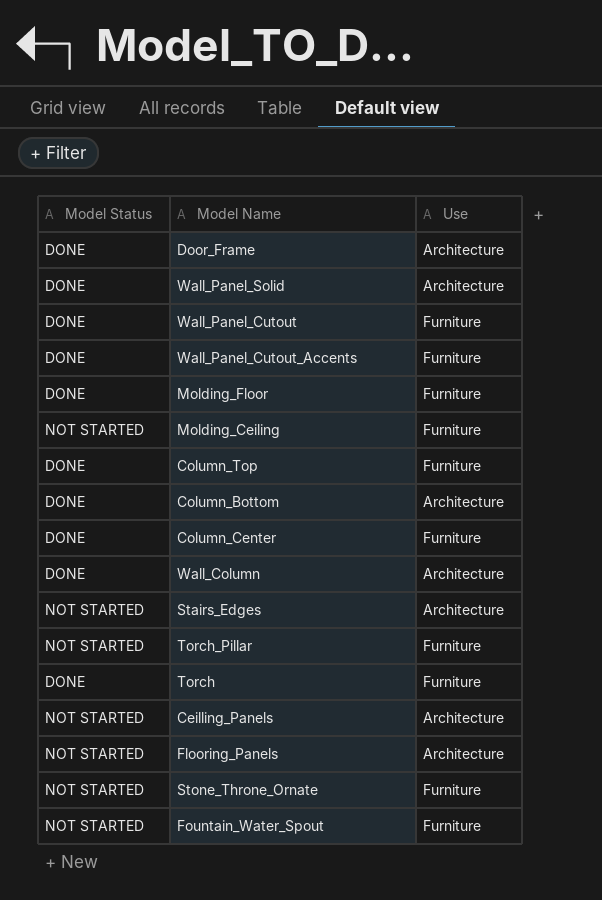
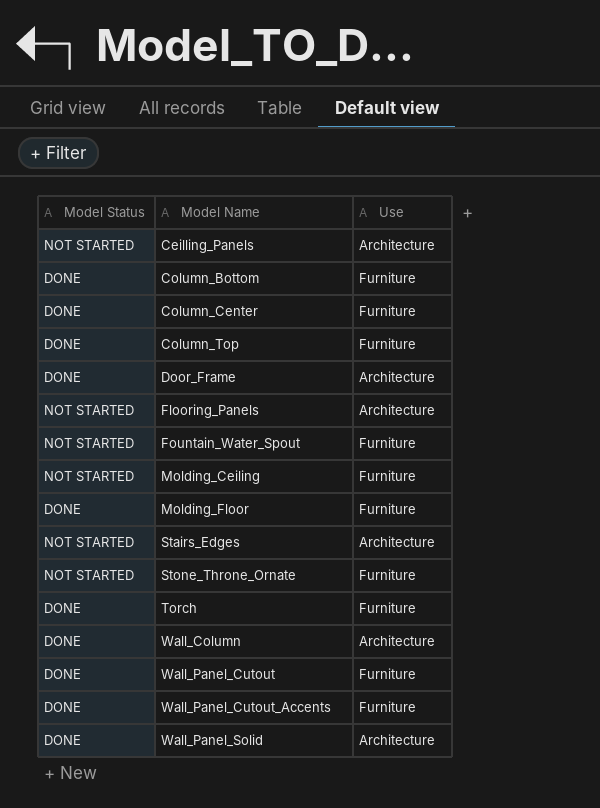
row order: none -> Model Name ascending
row Torch_Pillar: NOT STARTED | Furniture -> none
Column_Bottom | Use: Architecture -> Furniture

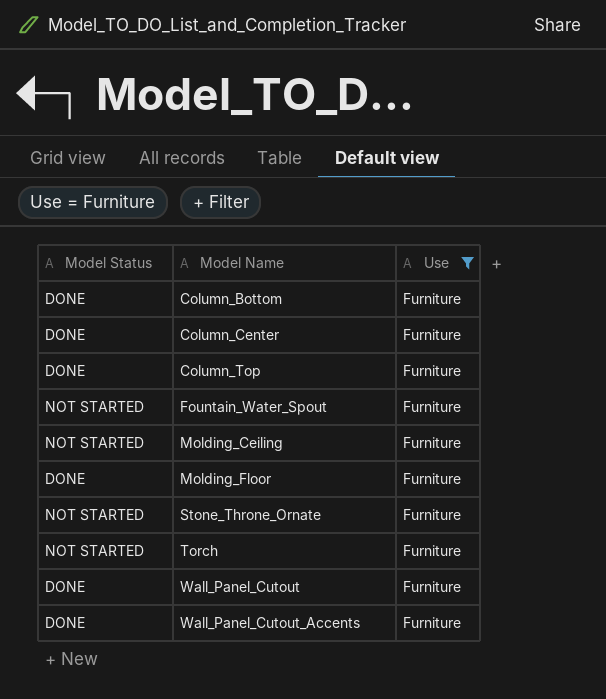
filter: none -> Use = Furniture
Torch | Model Status: DONE -> NOT STARTED

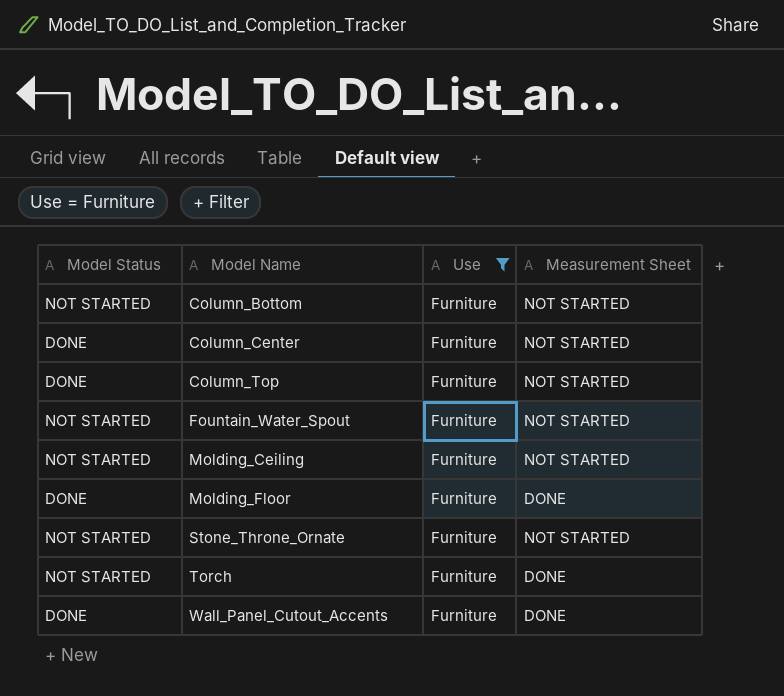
column Measurement Sheet | position: none -> 4
row Wall_Panel_Cutout: DONE | Furniture -> none
Column_Bottom | Model Status: DONE -> NOT STARTED

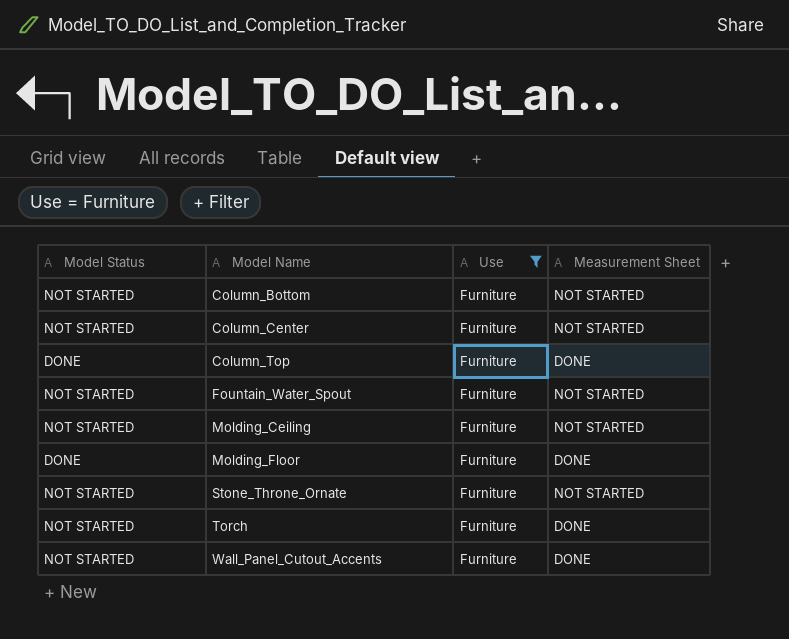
Column_Center | Model Status: DONE -> NOT STARTED
Column_Top | Measurement Sheet: NOT STARTED -> DONE
Wall_Panel_Cutout_Accents | Model Status: DONE -> NOT STARTED

